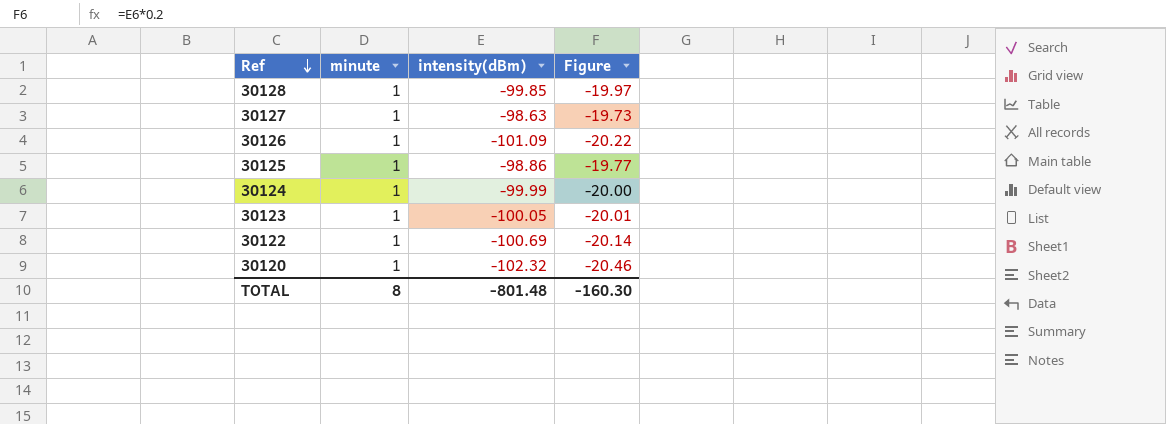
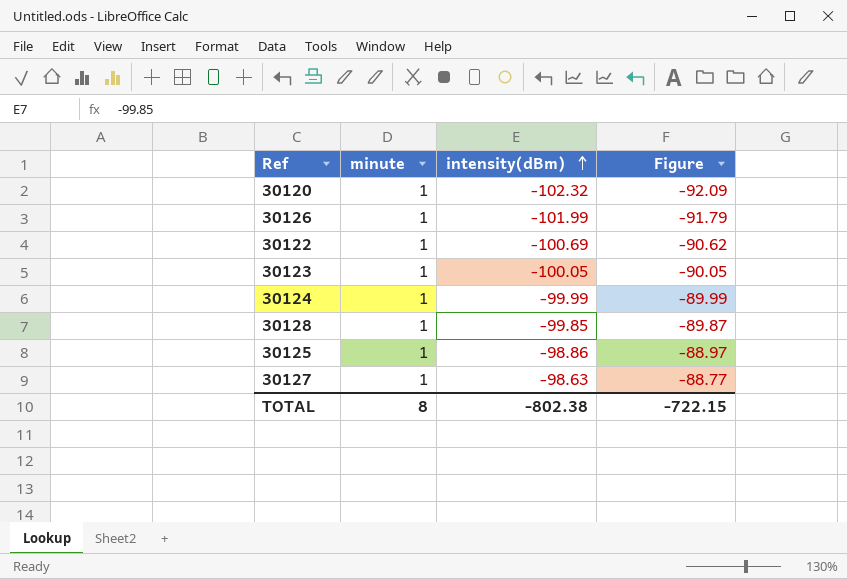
row order: Ref descending -> intensity(dBm) ascending
column Figure | formula: [intensity(dBm)] * 0.2 -> [intensity(dBm)] * 0.9
30126 | intensity(dBm): -101.09 -> -101.99
TOTAL | intensity(dBm): -801.48 -> -802.38
TOTAL | Figure: -160.30 -> -722.15

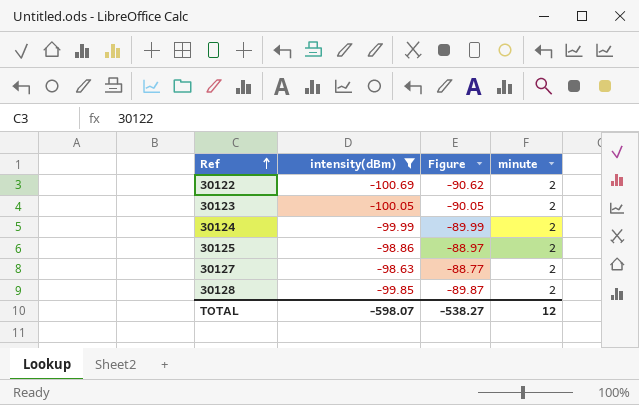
filter: none -> intensity(dBm) >= -100.69
row order: intensity(dBm) ascending -> Ref ascending
column minute | position: 2 -> 4
30122 | minute: 1 -> 2
30123 | minute: 1 -> 2
30124 | minute: 1 -> 2
30125 | minute: 1 -> 2
30127 | minute: 1 -> 2
30128 | minute: 1 -> 2
TOTAL | intensity(dBm): -802.38 -> -598.07
TOTAL | Figure: -722.15 -> -538.27
TOTAL | minute: 8 -> 12

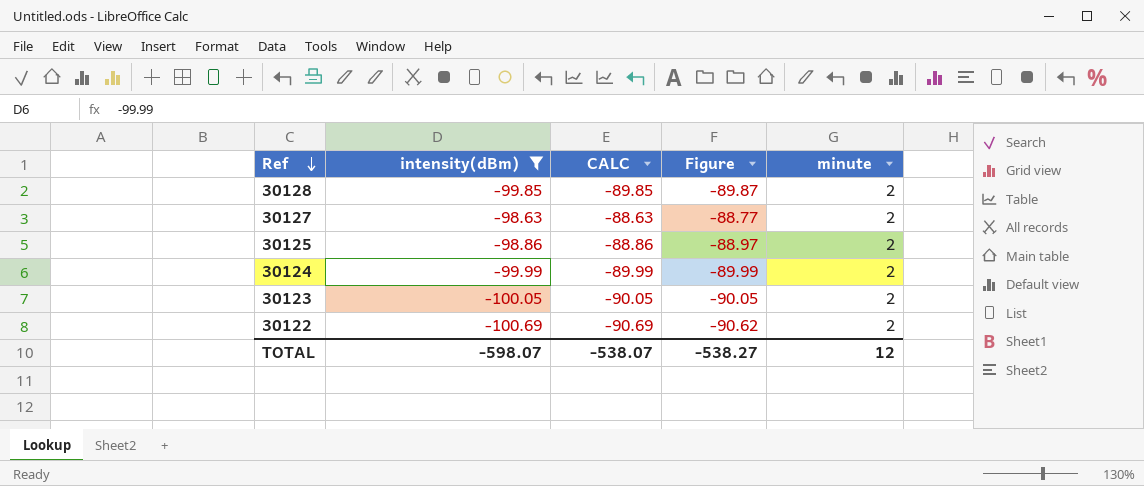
row order: Ref ascending -> Ref descending
column CALC | formula: none -> [intensity(dBm)] + 10

